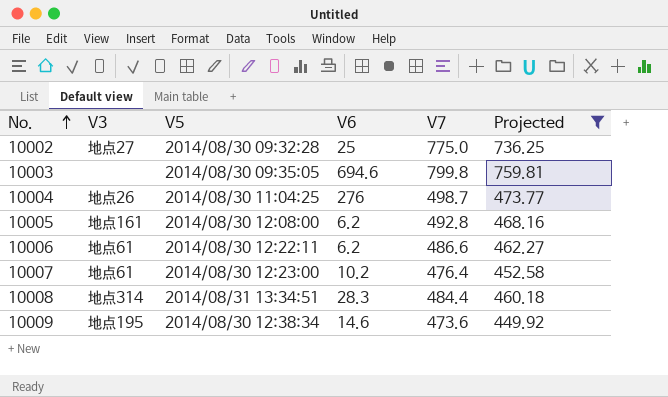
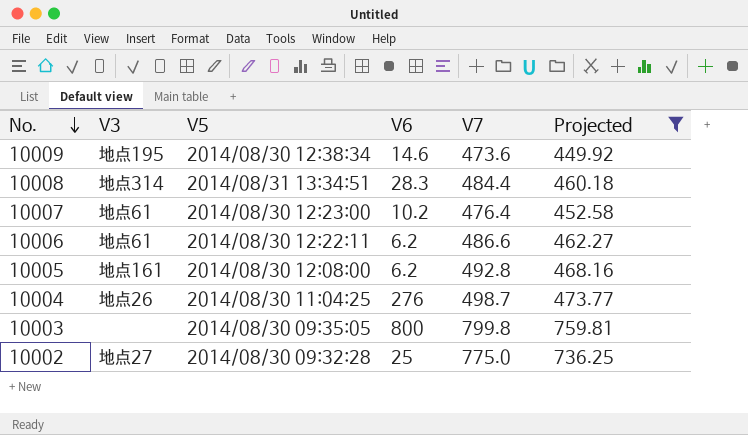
row order: No. ascending -> No. descending
10003 | V6: 694.6 -> 800

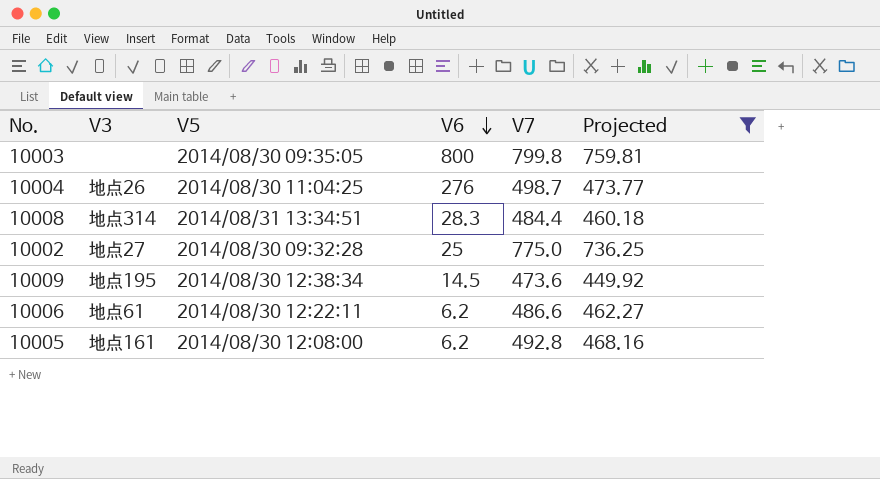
row order: No. descending -> V6 descending
row 10007: 地点61 | 2014/08/30 12:23:00 | 10.2 | 476.4 | 452.58 -> none
10009 | V6: 14.6 -> 14.5

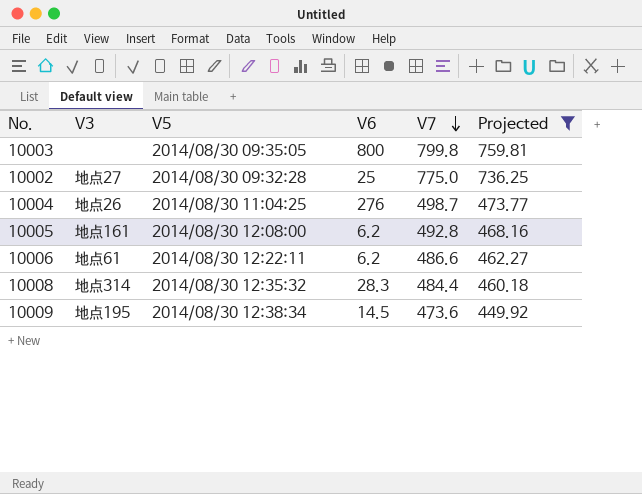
row order: V6 descending -> V7 descending
10008 | V5: 2014/08/31 13:34:51 -> 2014/08/30 12:35:32

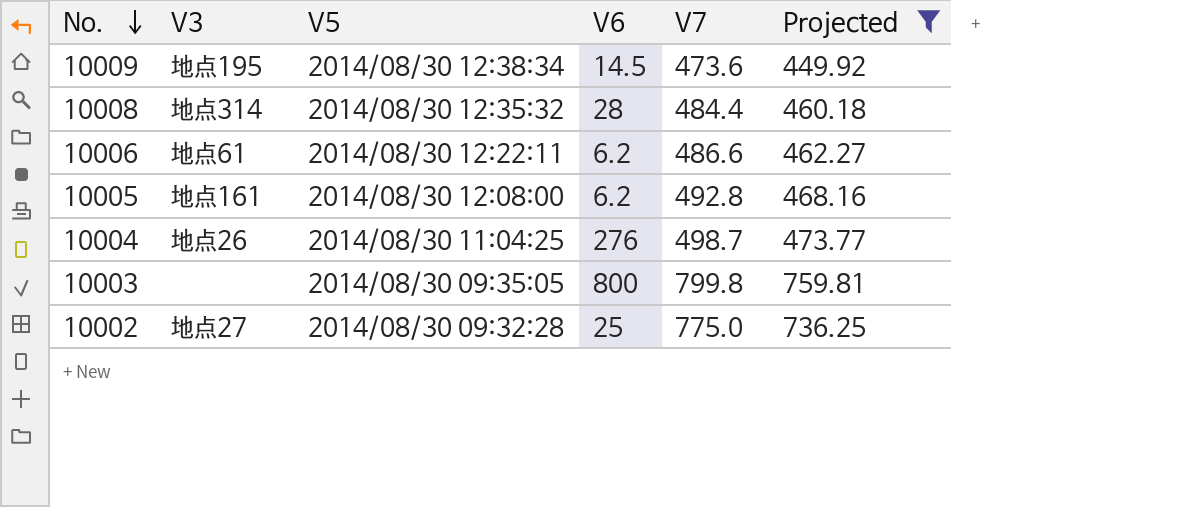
row order: V7 descending -> No. descending
10008 | V6: 28.3 -> 28

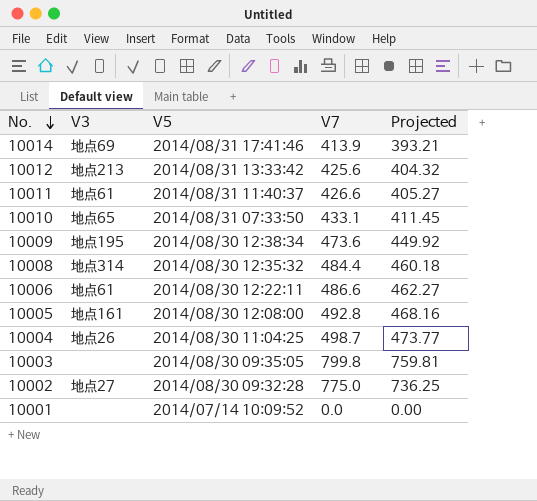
filter: Projected >= 449.92 -> none
column V6 | position: 4 -> none

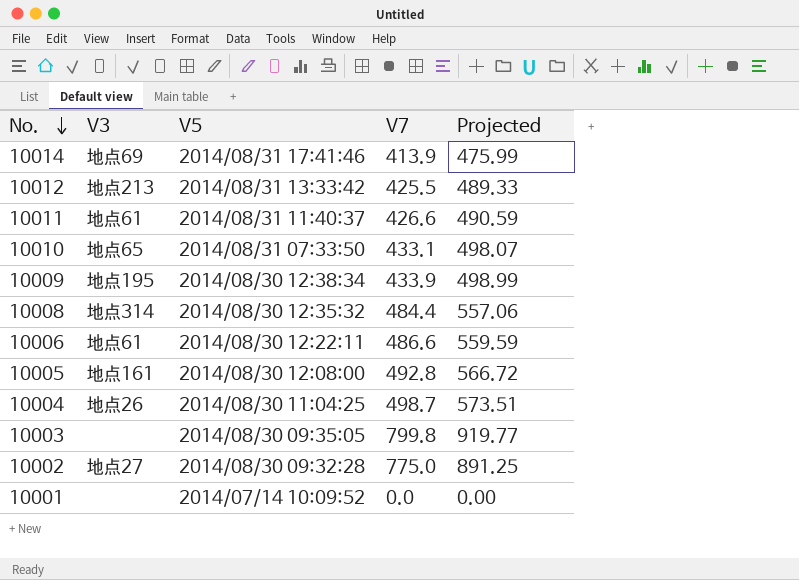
column Projected | formula: [V7] * 0.95 -> [V7] * 1.15
10012 | V7: 425.6 -> 425.5
10009 | V7: 473.6 -> 433.9

